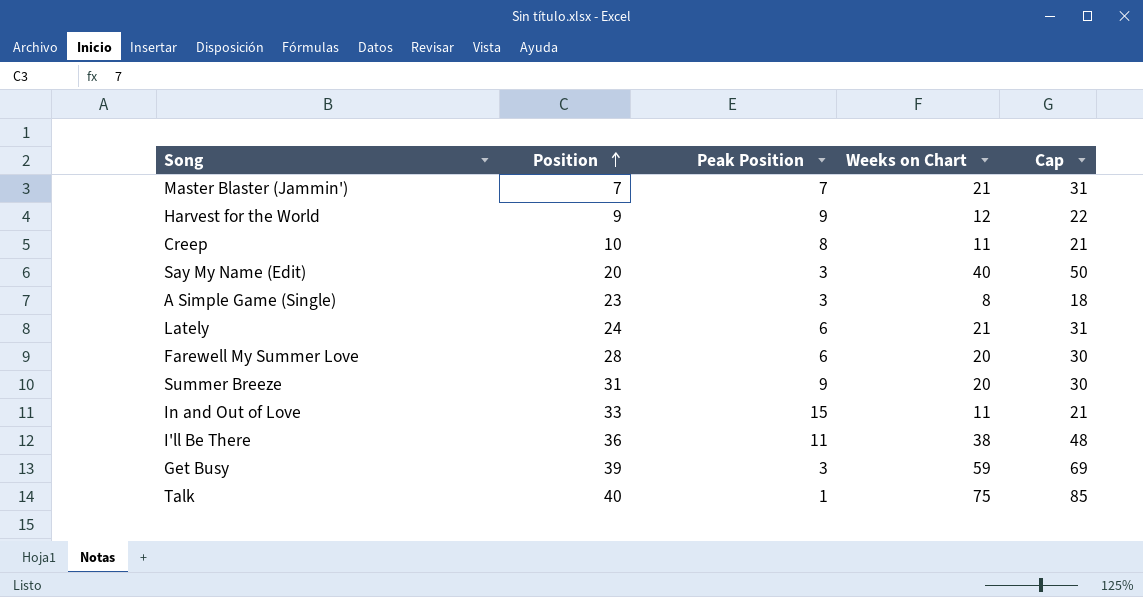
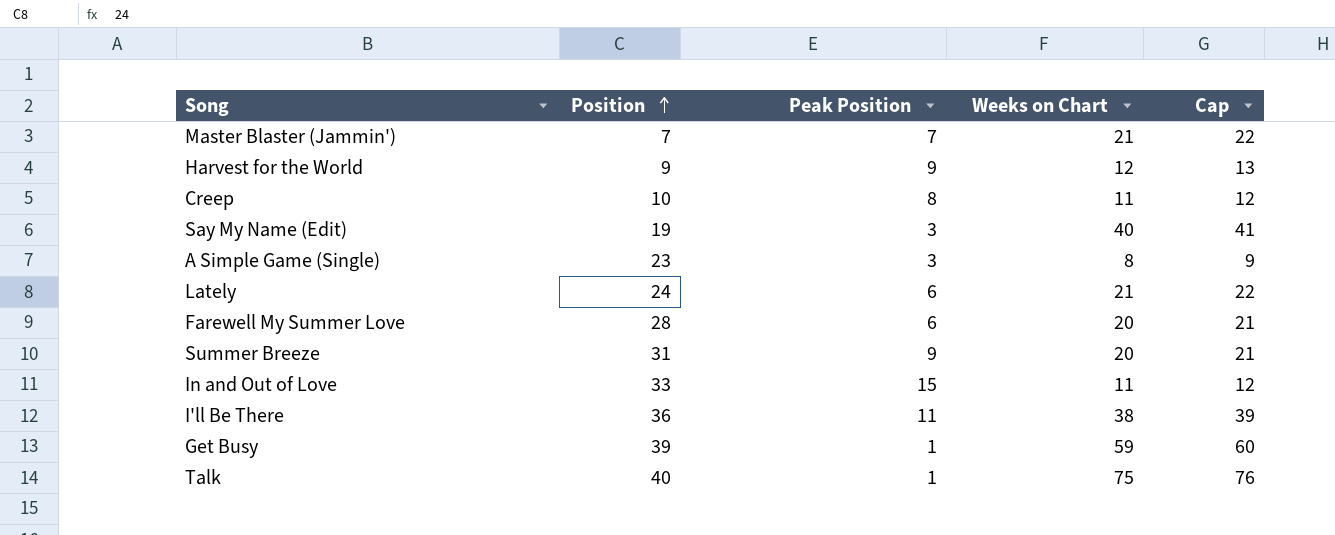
column Cap | formula: [Weeks on Chart] + 10 -> [Weeks on Chart] + 1
Say My Name (Edit) | Position: 20 -> 19
Get Busy | Peak Position: 3 -> 1

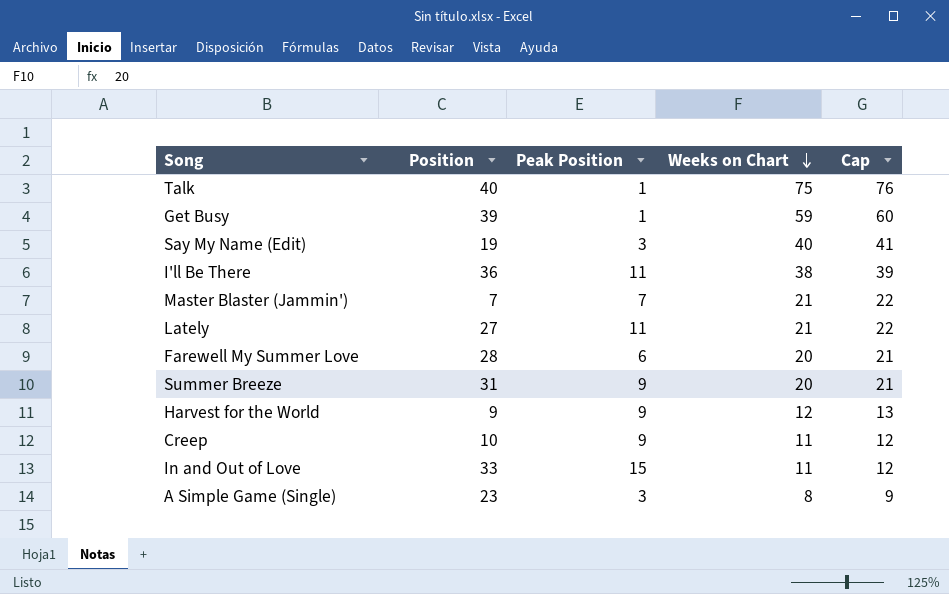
row order: Position ascending -> Weeks on Chart descending
Lately | Position: 24 -> 27
Lately | Peak Position: 6 -> 11
Creep | Peak Position: 8 -> 9

